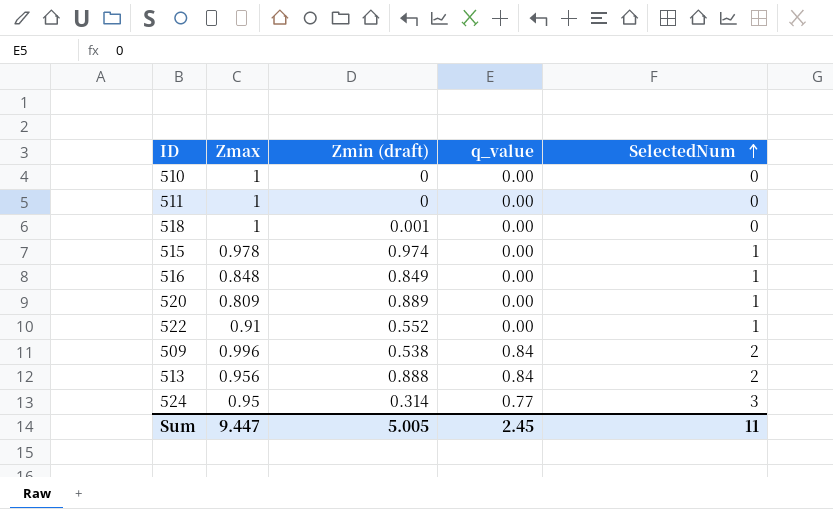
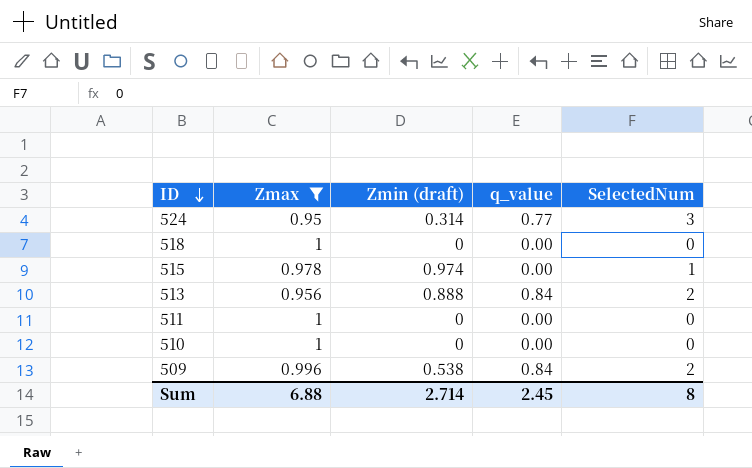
filter: none -> Zmax >= 0.95
row order: SelectedNum ascending -> ID descending
518 | Zmin (draft): 0.001 -> 0
Sum | Zmax: 9.447 -> 6.88
Sum | Zmin (draft): 5.005 -> 2.714
Sum | SelectedNum: 11 -> 8

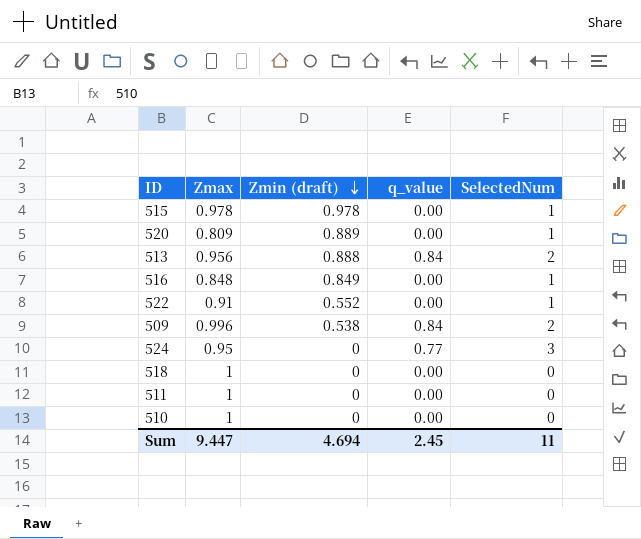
filter: Zmax >= 0.95 -> none
row order: ID descending -> Zmin (draft) descending
515 | Zmin (draft): 0.974 -> 0.978
524 | Zmin (draft): 0.314 -> 0
Sum | Zmax: 6.88 -> 9.447
Sum | Zmin (draft): 2.714 -> 4.694
Sum | SelectedNum: 8 -> 11

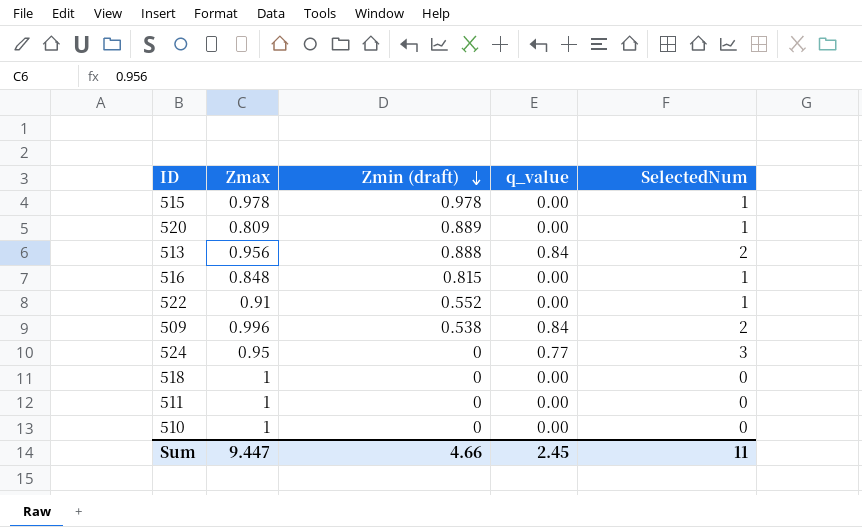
516 | Zmin (draft): 0.849 -> 0.815
Sum | Zmin (draft): 4.694 -> 4.66

